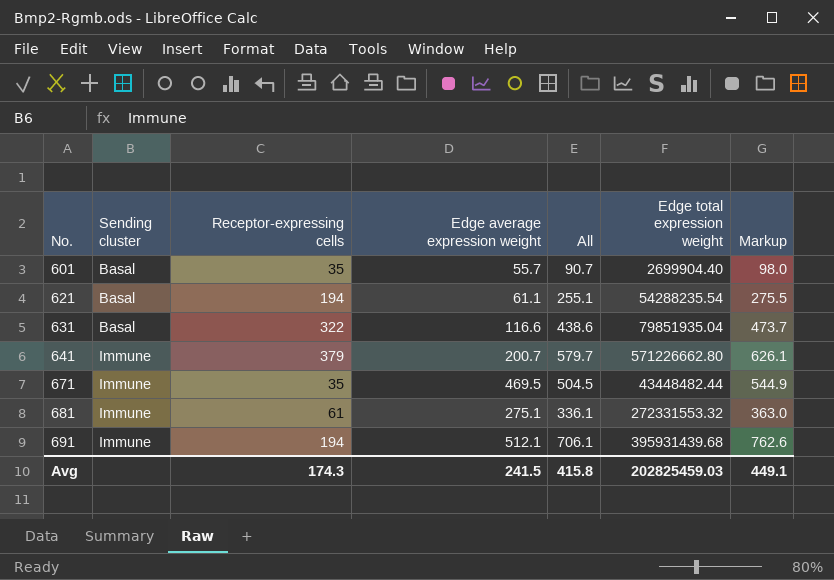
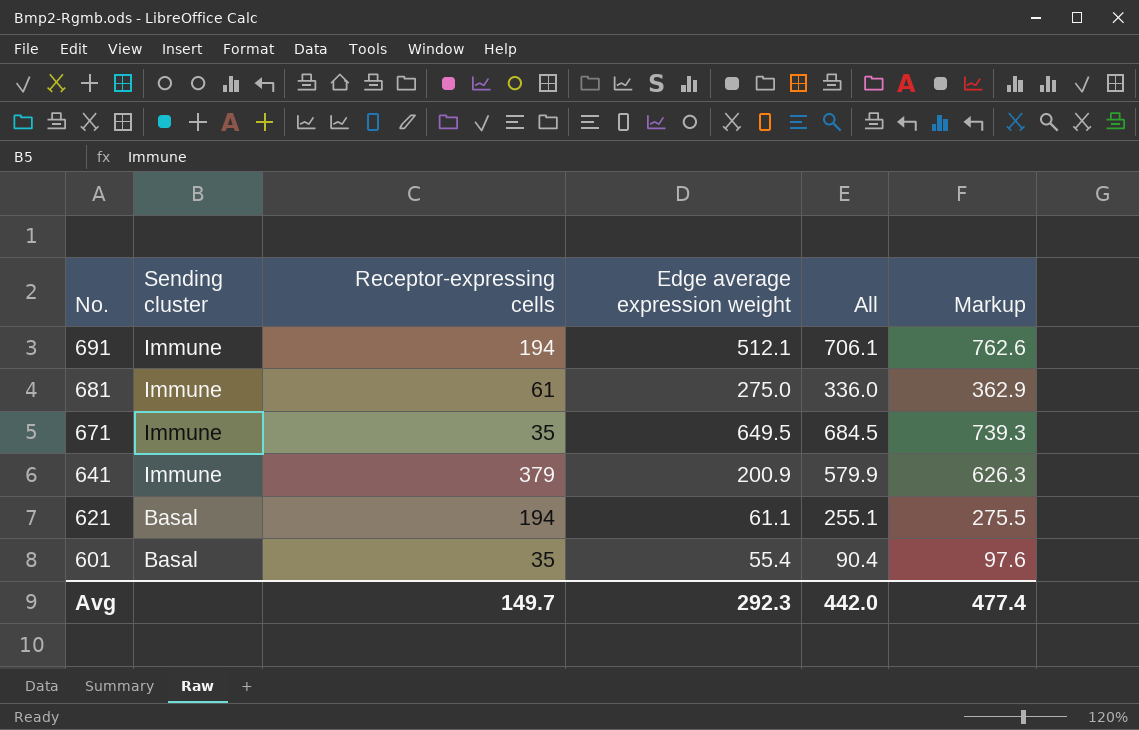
row order: No. ascending -> No. descending
column Edge total expression weight | position: 6 -> none
row 631: Basal | 322 | 116.6 | 438.6 | 79851935.04 | 473.7 -> none
681 | Edge average expression weight: 275.1 -> 275.0
681 | All: 336.1 -> 336.0
681 | Markup: 363.0 -> 362.9
671 | Edge average expression weight: 469.5 -> 649.5
671 | All: 504.5 -> 684.5
671 | Markup: 544.9 -> 739.3
641 | Edge average expression weight: 200.7 -> 200.9
641 | All: 579.7 -> 579.9
641 | Markup: 626.1 -> 626.3
601 | Edge average expression weight: 55.7 -> 55.4
601 | All: 90.7 -> 90.4
601 | Markup: 98.0 -> 97.6
Avg | Receptor-expressing cells: 174.3 -> 149.7
Avg | Edge average expression weight: 241.5 -> 292.3
Avg | All: 415.8 -> 442.0
Avg | Markup: 449.1 -> 477.4

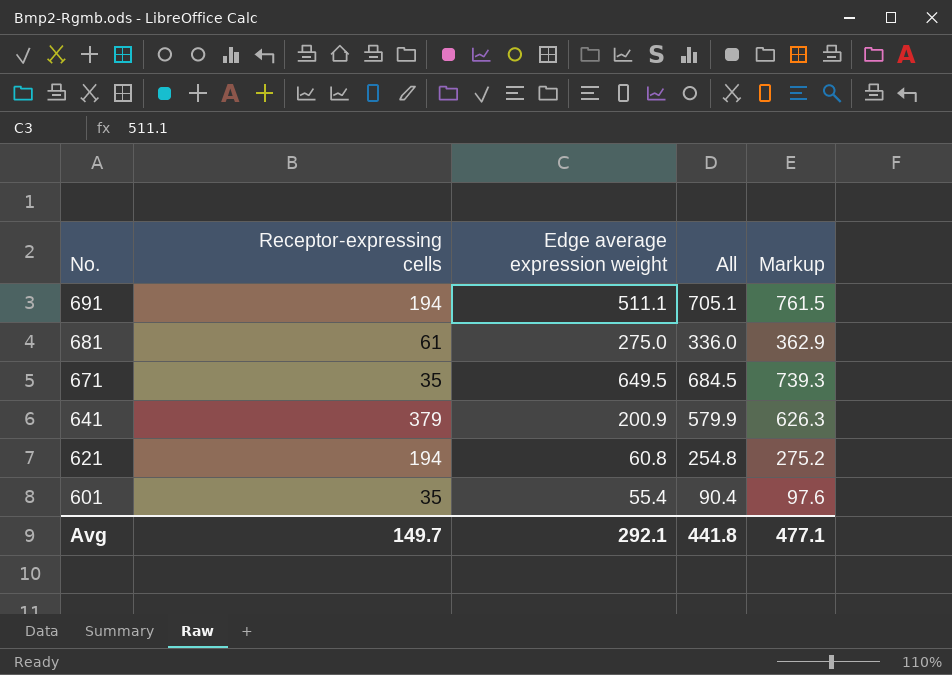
column Sending cluster | position: 2 -> none
691 | Edge average expression weight: 512.1 -> 511.1
691 | All: 706.1 -> 705.1
691 | Markup: 762.6 -> 761.5
621 | Edge average expression weight: 61.1 -> 60.8
621 | All: 255.1 -> 254.8
621 | Markup: 275.5 -> 275.2
Avg | Edge average expression weight: 292.3 -> 292.1
Avg | All: 442.0 -> 441.8
Avg | Markup: 477.4 -> 477.1

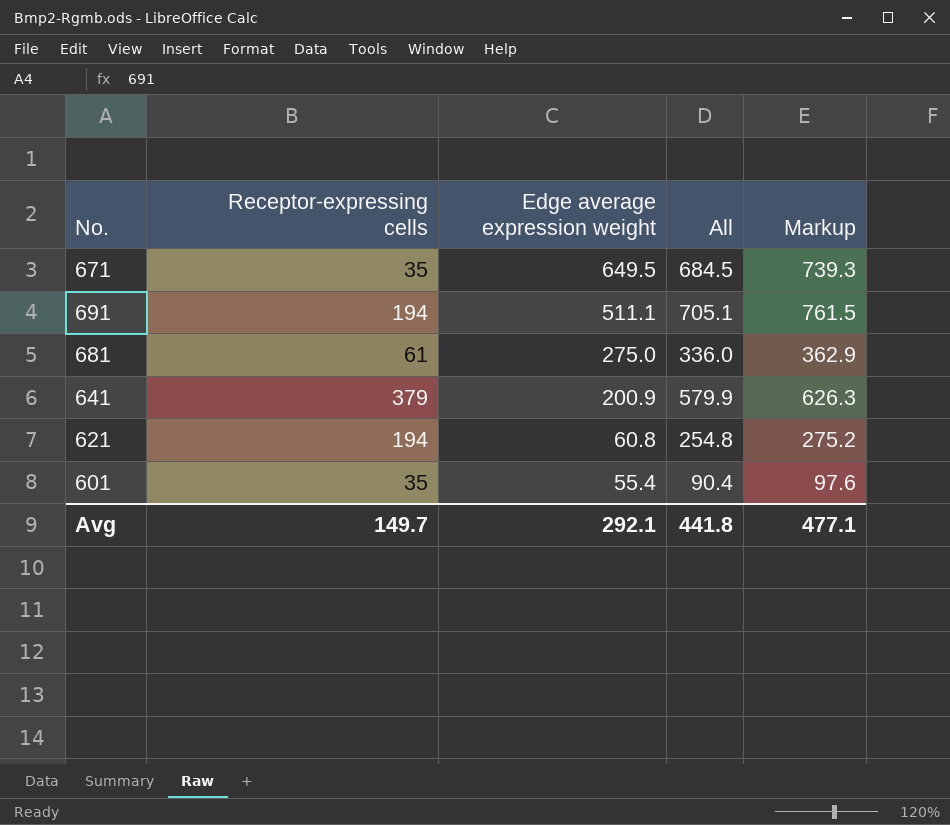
row order: No. descending -> Edge average expression weight descending

